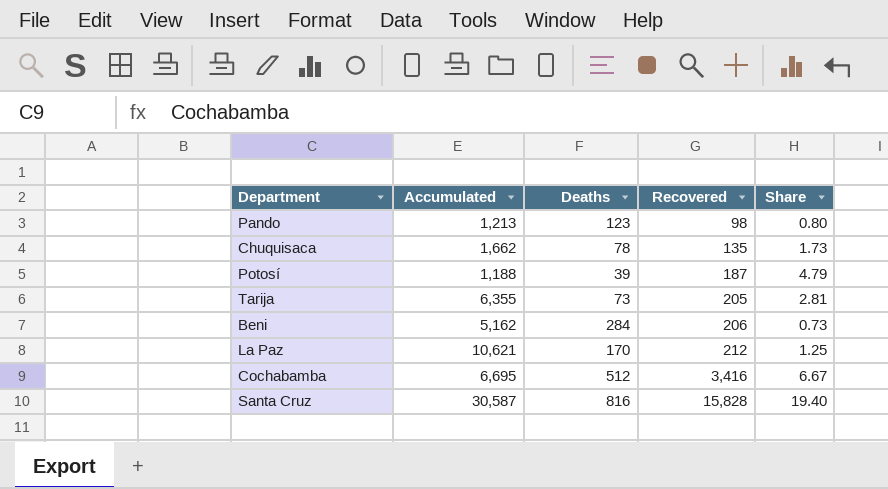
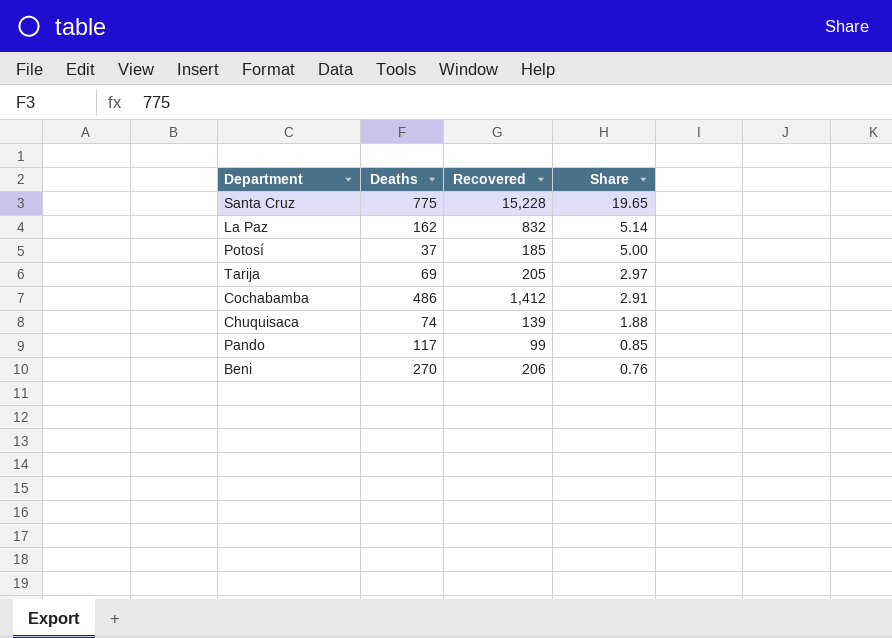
row order: Recovered ascending -> Share descending
column Accumulated | position: 2 -> none
Santa Cruz | Deaths: 816 -> 775
Santa Cruz | Recovered: 15,828 -> 15,228
Santa Cruz | Share: 19.40 -> 19.65
La Paz | Deaths: 170 -> 162
La Paz | Recovered: 212 -> 832
La Paz | Share: 1.25 -> 5.14
Potosí | Deaths: 39 -> 37
Potosí | Recovered: 187 -> 185
Potosí | Share: 4.79 -> 5.00
Tarija | Deaths: 73 -> 69
Tarija | Share: 2.81 -> 2.97
Cochabamba | Deaths: 512 -> 486
Cochabamba | Recovered: 3,416 -> 1,412
Cochabamba | Share: 6.67 -> 2.91
Chuquisaca | Deaths: 78 -> 74
Chuquisaca | Recovered: 135 -> 139
Chuquisaca | Share: 1.73 -> 1.88
Pando | Deaths: 123 -> 117
Pando | Recovered: 98 -> 99
Pando | Share: 0.80 -> 0.85
Beni | Deaths: 284 -> 270
Beni | Share: 0.73 -> 0.76

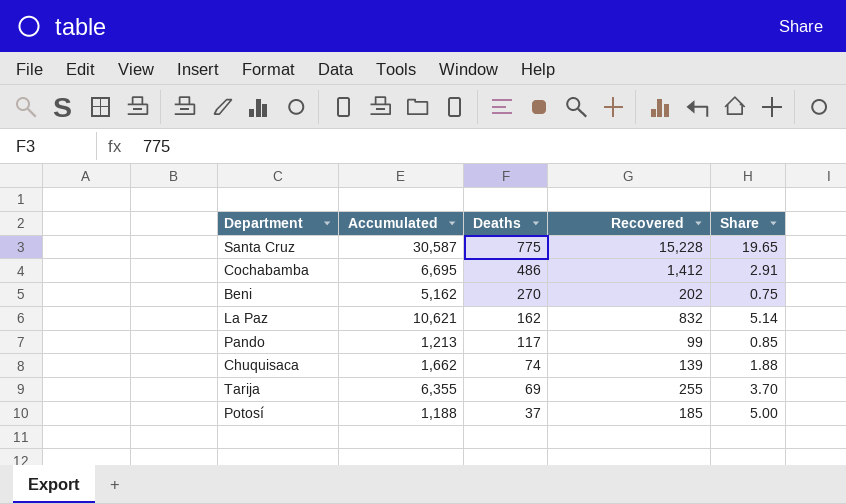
row order: Share descending -> Deaths descending
column Accumulated | position: none -> 2
Beni | Recovered: 206 -> 202
Beni | Share: 0.76 -> 0.75
Tarija | Recovered: 205 -> 255
Tarija | Share: 2.97 -> 3.70

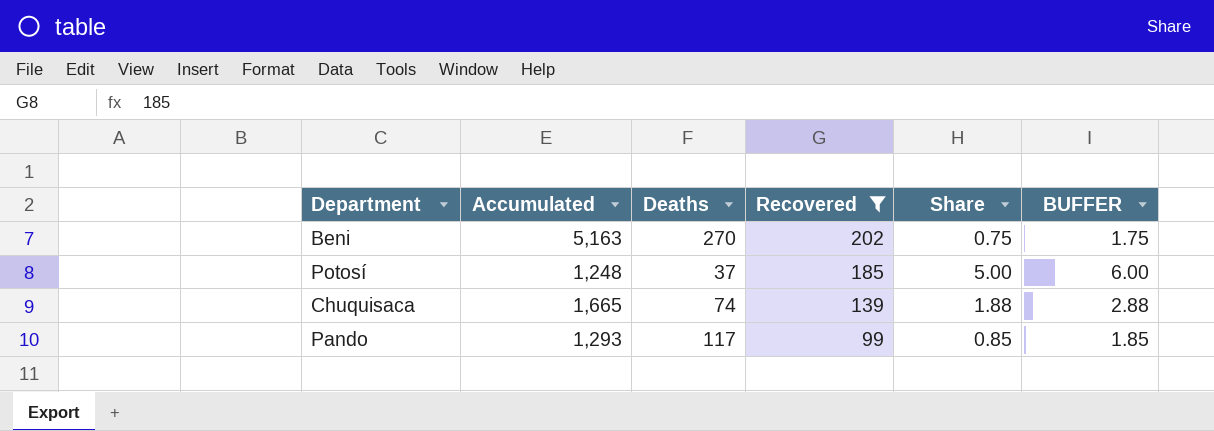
filter: none -> Recovered <= 202
row order: Deaths descending -> Recovered descending
column BUFFER | formula: none -> [Share] + 1
Beni | Accumulated: 5,162 -> 5,163
Potosí | Accumulated: 1,188 -> 1,248
Chuquisaca | Accumulated: 1,662 -> 1,665
Pando | Accumulated: 1,213 -> 1,293

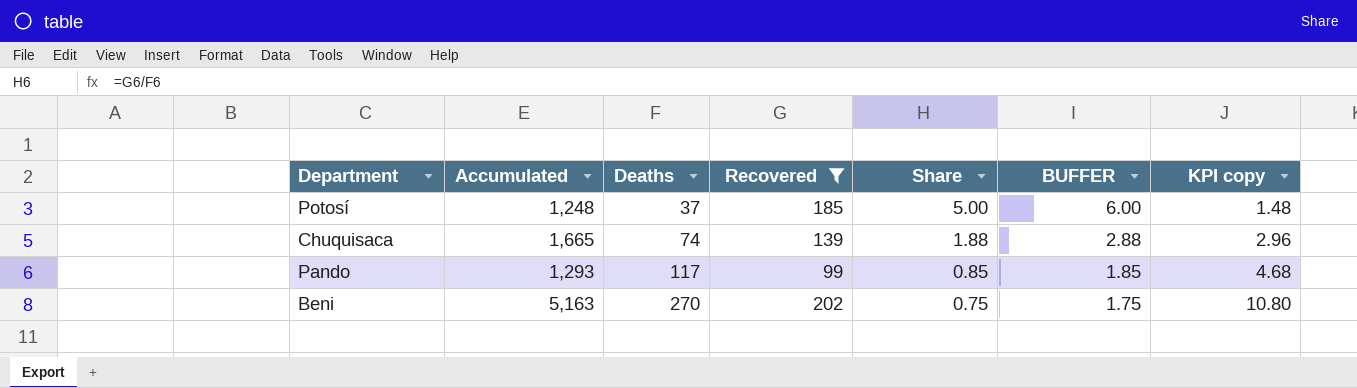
row order: Recovered descending -> Deaths ascending
column KPI copy | formula: none -> [Deaths] * 0.04

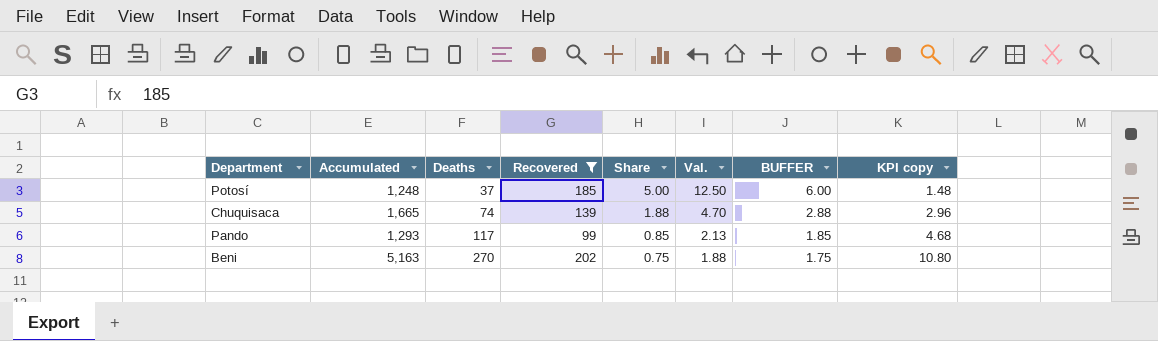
column Val. | formula: none -> [Share] * 2.5

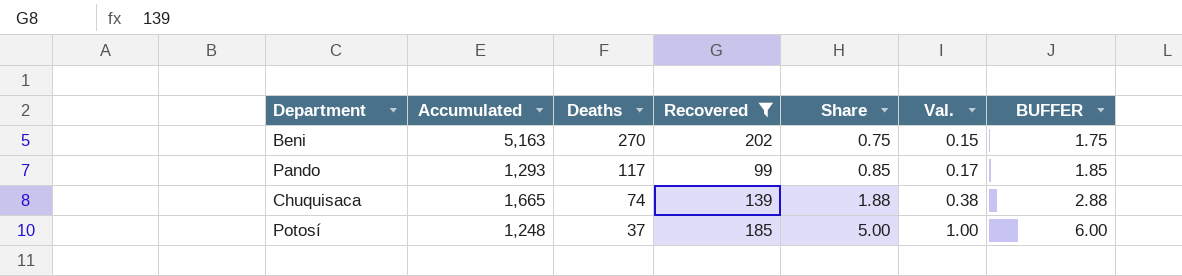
row order: Deaths ascending -> Deaths descending
column KPI copy | formula: [Deaths] * 0.04 -> none
column Val. | formula: [Share] * 2.5 -> [Share] * 0.2

